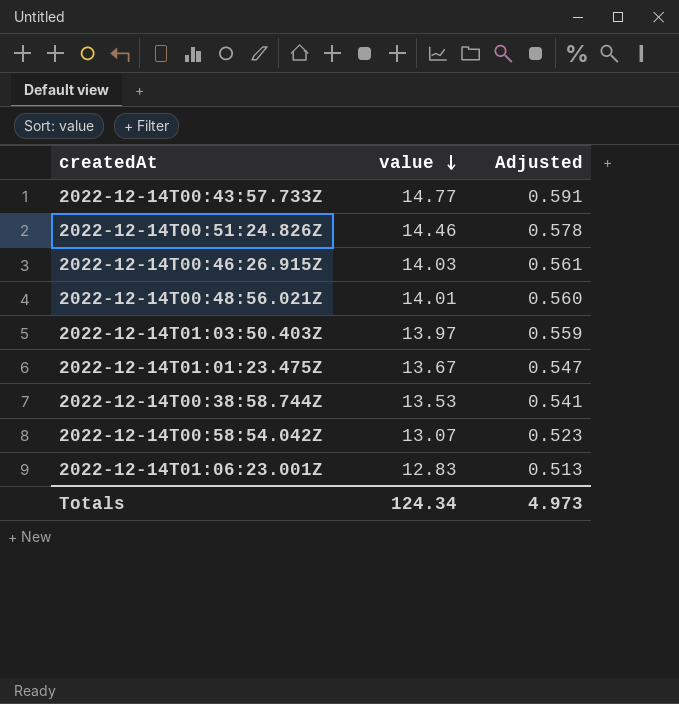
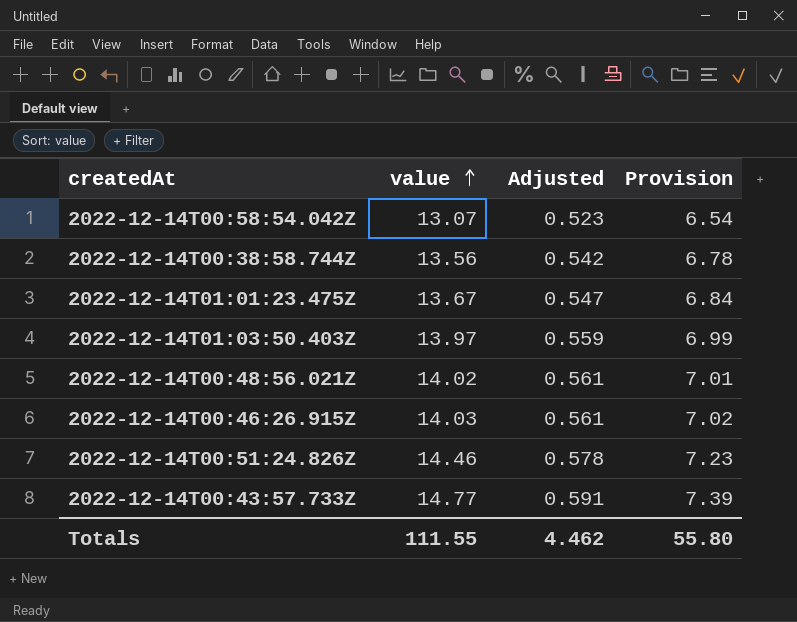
row order: value descending -> value ascending
column Provision | formula: none -> [value] * 0.5
row 2022-12-14T01:06:23.001Z: 12.83 | 0.513 -> none
2022-12-14T00:38:58.744Z | value: 13.53 -> 13.56
2022-12-14T00:38:58.744Z | Adjusted: 0.541 -> 0.542
2022-12-14T00:48:56.021Z | value: 14.01 -> 14.02
2022-12-14T00:48:56.021Z | Adjusted: 0.560 -> 0.561
Totals | value: 124.34 -> 111.55
Totals | Adjusted: 4.973 -> 4.462

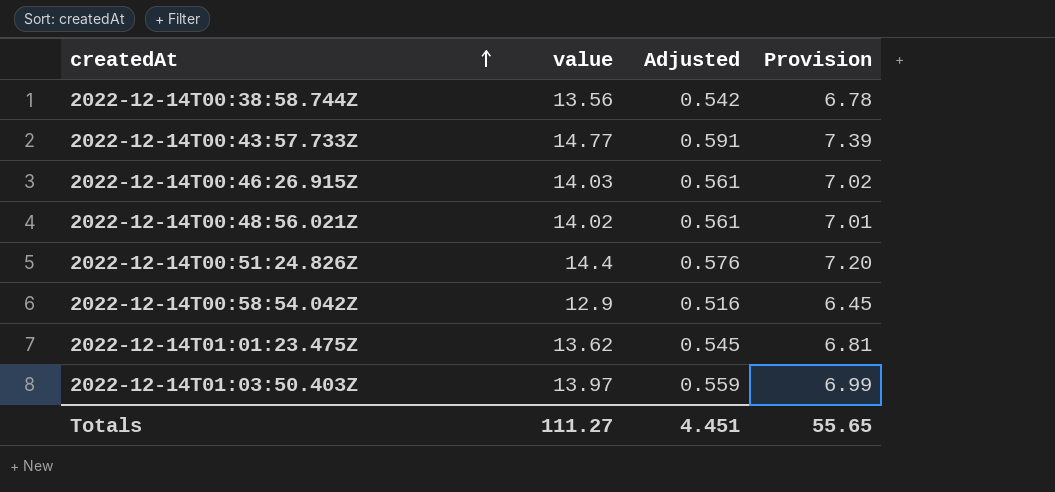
row order: value ascending -> createdAt ascending
2022-12-14T00:51:24.826Z | value: 14.46 -> 14.4
2022-12-14T00:51:24.826Z | Adjusted: 0.578 -> 0.576
2022-12-14T00:51:24.826Z | Provision: 7.23 -> 7.20
2022-12-14T00:58:54.042Z | value: 13.07 -> 12.9
2022-12-14T00:58:54.042Z | Adjusted: 0.523 -> 0.516
2022-12-14T00:58:54.042Z | Provision: 6.54 -> 6.45
2022-12-14T01:01:23.475Z | value: 13.67 -> 13.62
2022-12-14T01:01:23.475Z | Adjusted: 0.547 -> 0.545
2022-12-14T01:01:23.475Z | Provision: 6.84 -> 6.81
Totals | value: 111.55 -> 111.27
Totals | Adjusted: 4.462 -> 4.451
Totals | Provision: 55.80 -> 55.65

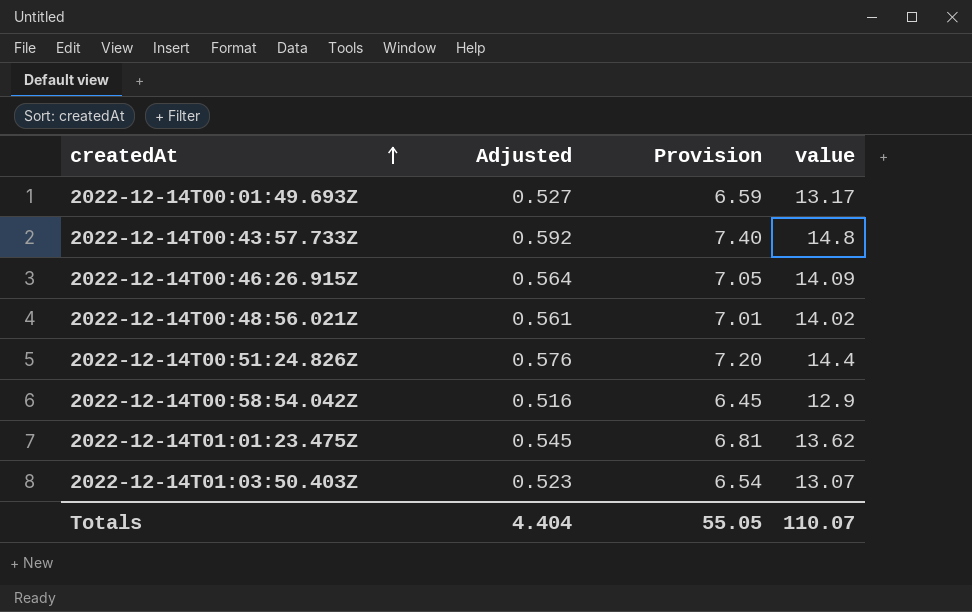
column value | position: 2 -> 4
row 2022-12-14T00:38:58.744Z: 13.56 | 0.542 | 6.78 -> none
row 2022-12-14T00:01:49.693Z: none -> 0.527 | 6.59 | 13.17
2022-12-14T00:43:57.733Z | Adjusted: 0.591 -> 0.592
2022-12-14T00:43:57.733Z | Provision: 7.39 -> 7.40
2022-12-14T00:43:57.733Z | value: 14.77 -> 14.8
2022-12-14T00:46:26.915Z | Adjusted: 0.561 -> 0.564
2022-12-14T00:46:26.915Z | Provision: 7.02 -> 7.05
2022-12-14T00:46:26.915Z | value: 14.03 -> 14.09
2022-12-14T01:03:50.403Z | Adjusted: 0.559 -> 0.523
2022-12-14T01:03:50.403Z | Provision: 6.99 -> 6.54
2022-12-14T01:03:50.403Z | value: 13.97 -> 13.07
Totals | Adjusted: 4.451 -> 4.404
Totals | Provision: 55.65 -> 55.05
Totals | value: 111.27 -> 110.07

